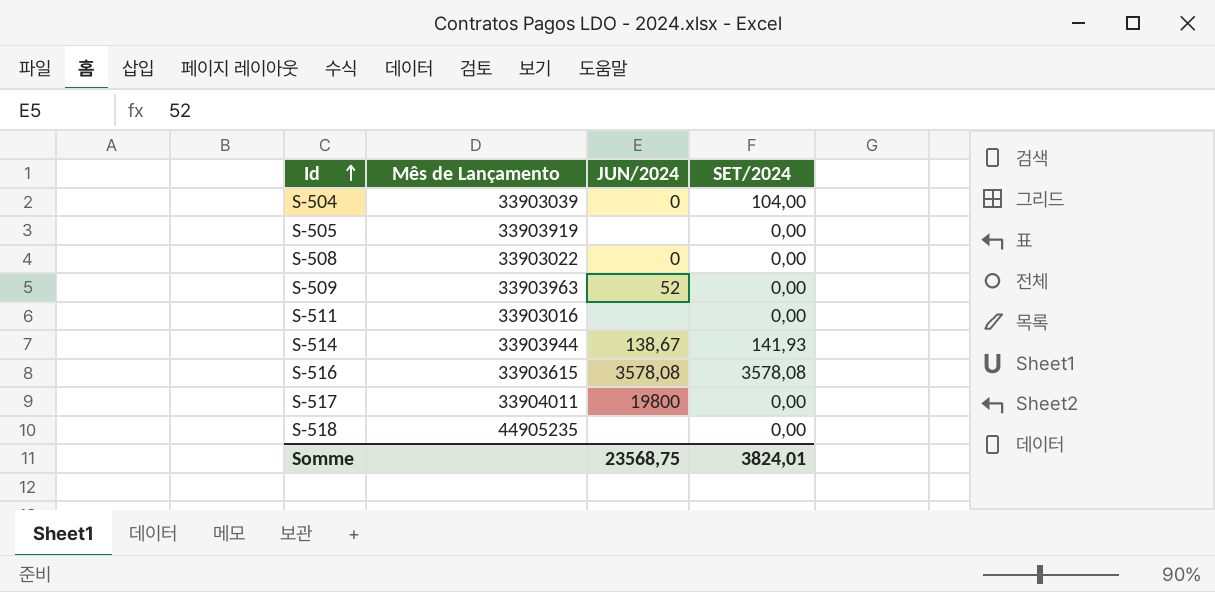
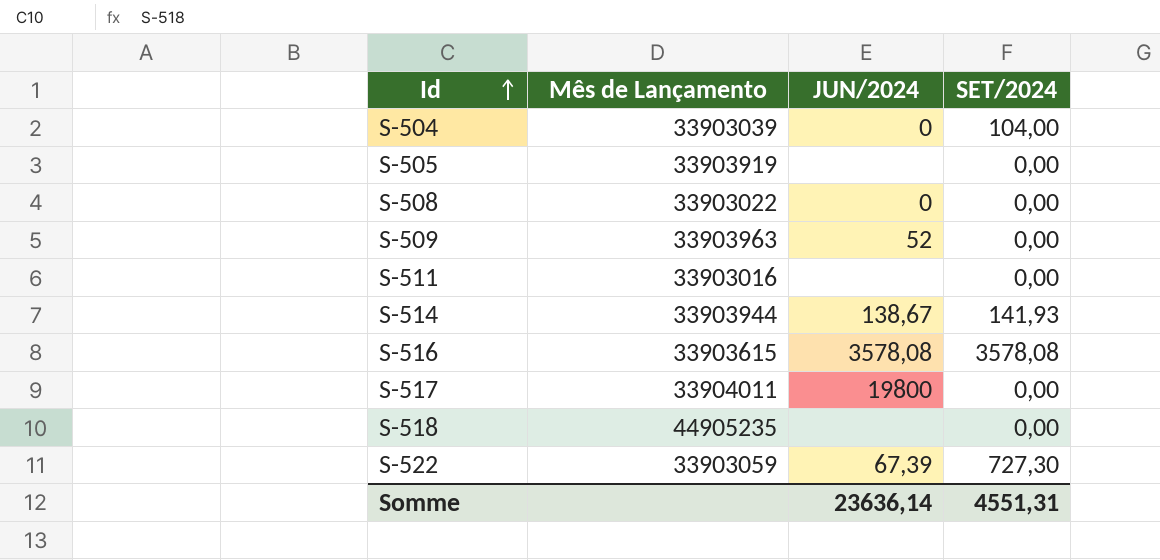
row S-522: none -> 33903059 | 67,39 | 727,30
Somme | JUN/2024: 23568,75 -> 23636,14
Somme | SET/2024: 3824,01 -> 4551,31

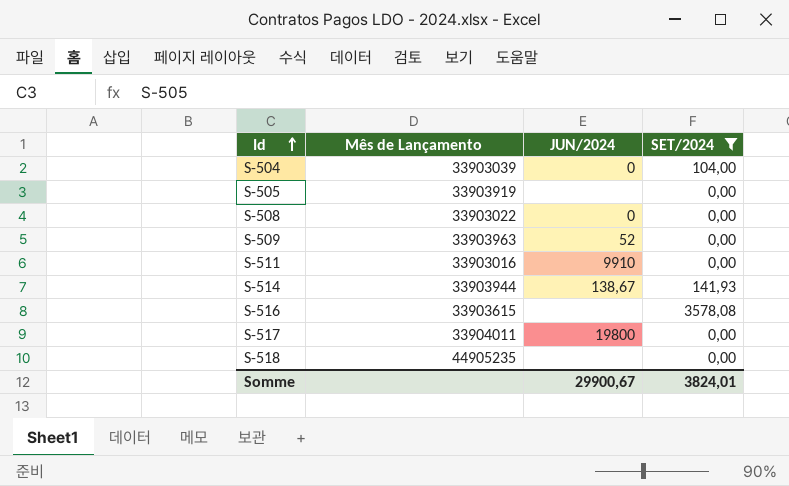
filter: none -> SET/2024 != 727,30
S-511 | JUN/2024: none -> 9910
S-516 | JUN/2024: 3578,08 -> none
Somme | JUN/2024: 23636,14 -> 29900,67
Somme | SET/2024: 4551,31 -> 3824,01

